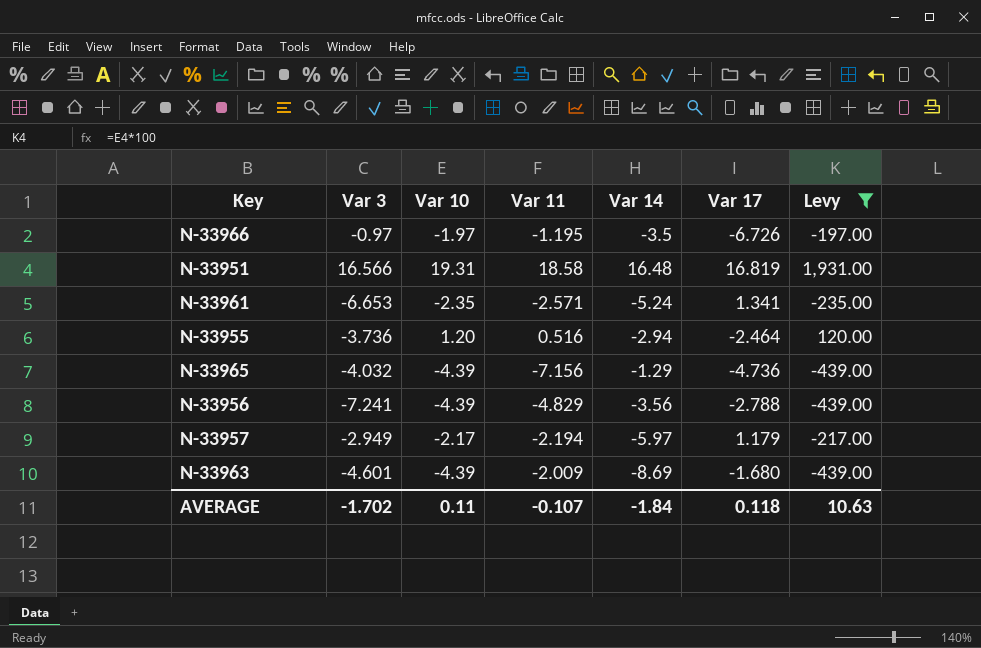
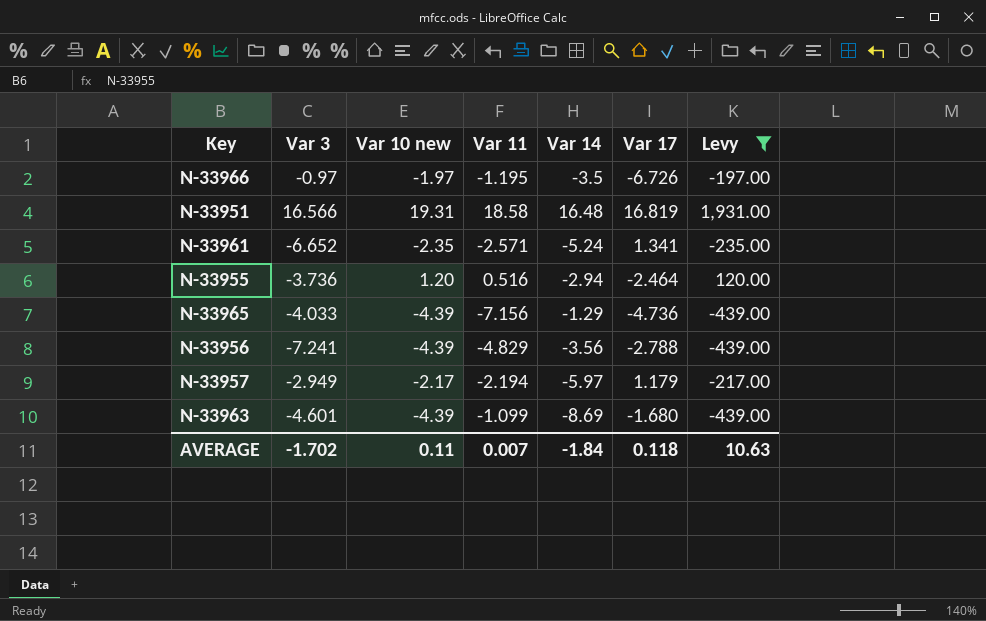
column name: Var 10 -> Var 10 new
N-33961 | Var 3: -6.653 -> -6.652
N-33965 | Var 3: -4.032 -> -4.033
N-33963 | Var 11: -2.009 -> -1.099
AVERAGE | Var 11: -0.107 -> 0.007

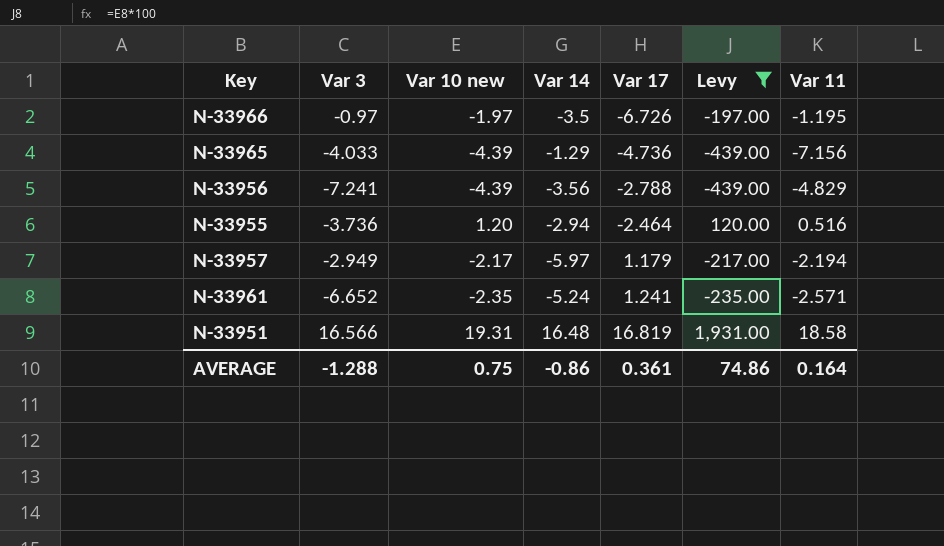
row order: none -> Var 17 ascending
column Var 11 | position: 4 -> 7
row N-33963: -4.601 | -4.39 | -1.099 | -8.69 | -1.680 | -439.00 -> none
N-33961 | Var 17: 1.341 -> 1.241
AVERAGE | Var 3: -1.702 -> -1.288
AVERAGE | Var 10 new: 0.11 -> 0.75
AVERAGE | Var 14: -1.84 -> -0.86
AVERAGE | Var 17: 0.118 -> 0.361
AVERAGE | Levy: 10.63 -> 74.86
AVERAGE | Var 11: 0.007 -> 0.164

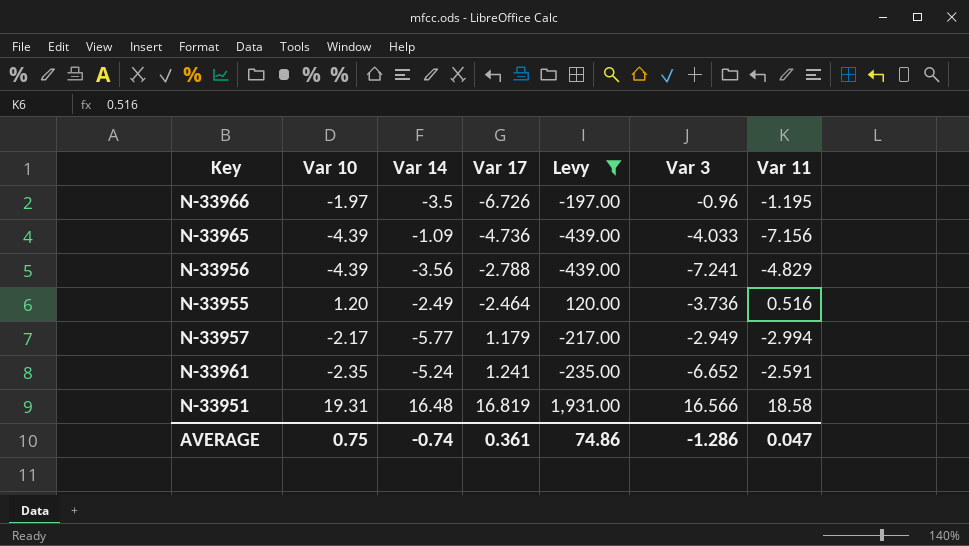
column name: Var 10 new -> Var 10
column Var 3 | position: 2 -> 6
N-33966 | Var 3: -0.97 -> -0.96
N-33965 | Var 14: -1.29 -> -1.09
N-33955 | Var 14: -2.94 -> -2.49
N-33957 | Var 14: -5.97 -> -5.77
N-33957 | Var 11: -2.194 -> -2.994
N-33961 | Var 11: -2.571 -> -2.591
AVERAGE | Var 14: -0.86 -> -0.74
AVERAGE | Var 3: -1.288 -> -1.286
AVERAGE | Var 11: 0.164 -> 0.047

